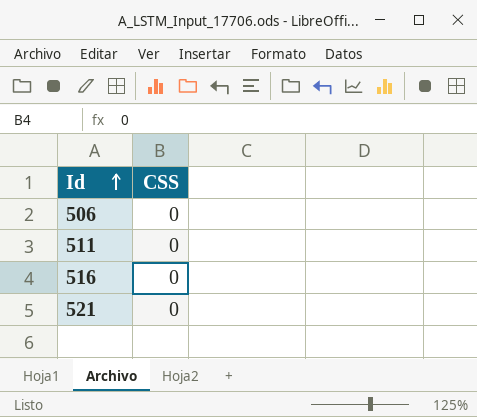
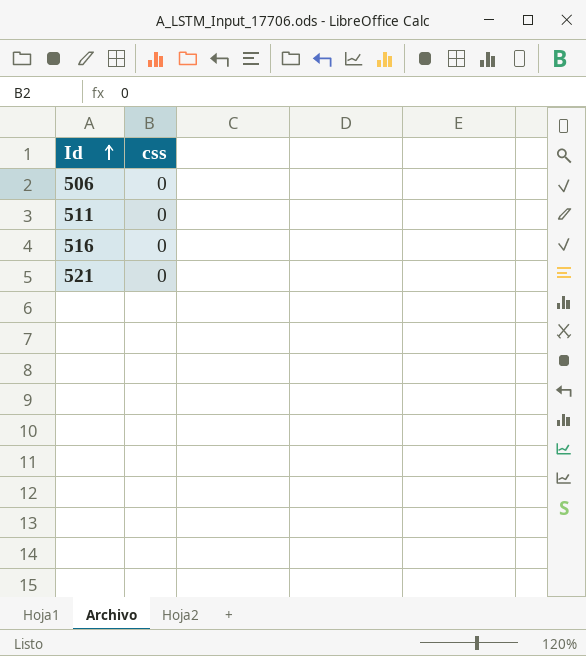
column name: CSS -> css

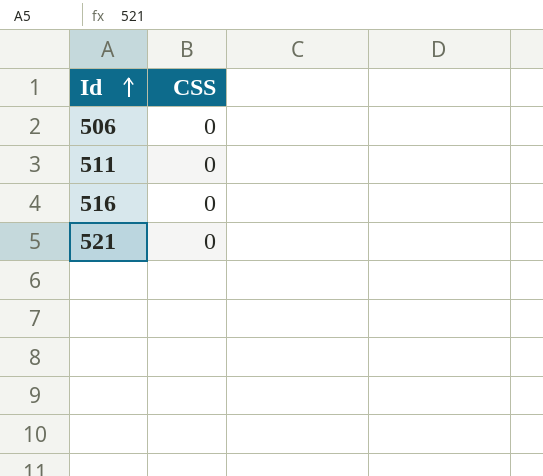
column name: css -> CSS

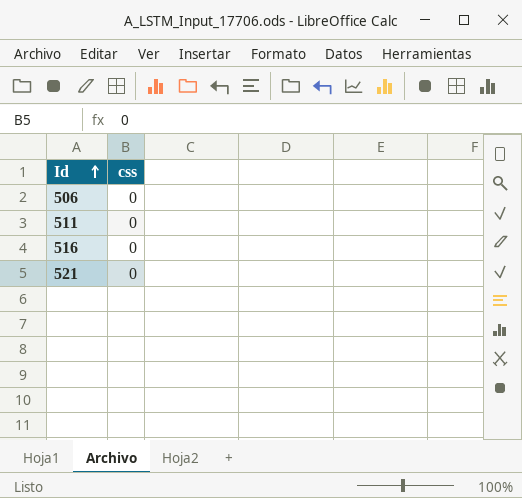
column name: CSS -> css

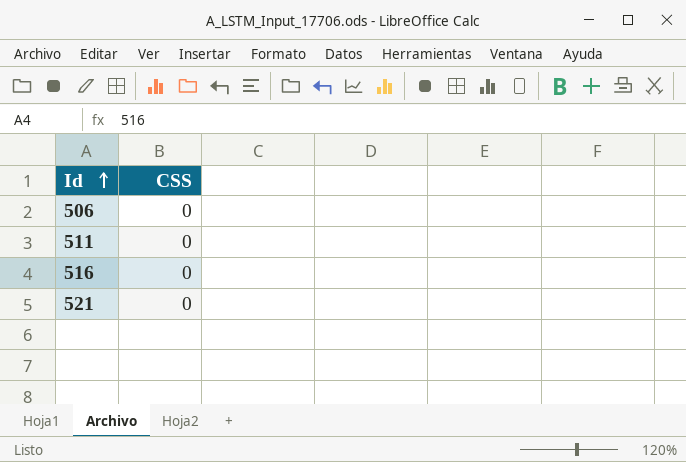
column name: css -> CSS

